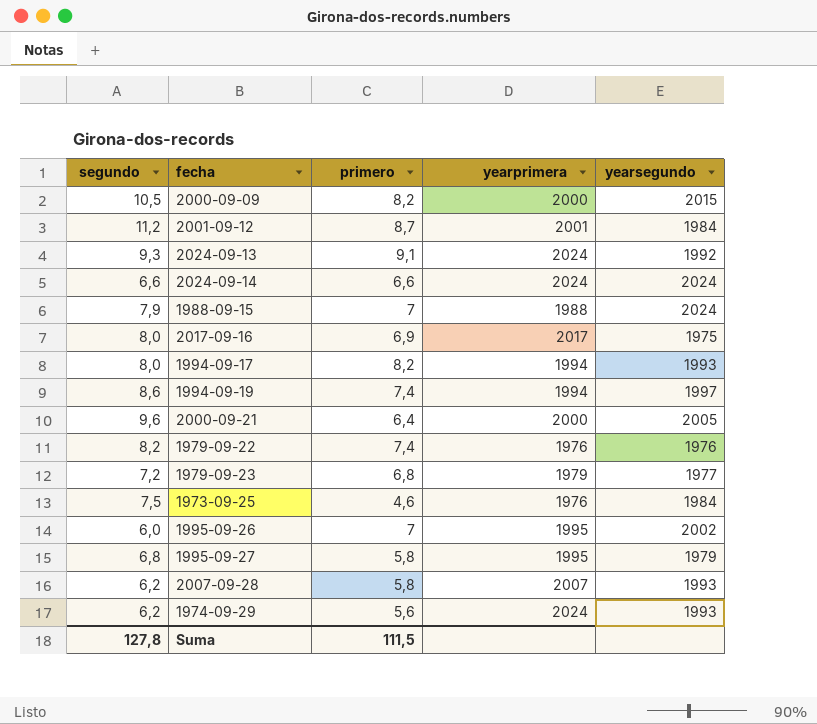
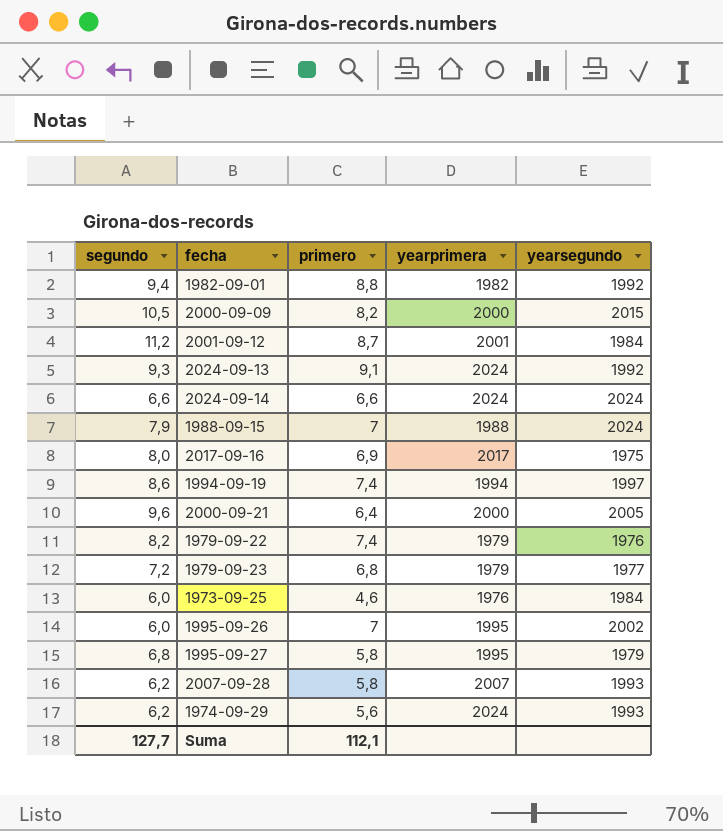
row 1994-09-17: 8,0 | 8,2 | 1994 | 1993 -> none
row 1982-09-01: none -> 9,4 | 8,8 | 1982 | 1992
1979-09-22 | yearprimera: 1976 -> 1979
1973-09-25 | segundo: 7,5 -> 6,0
Suma | segundo: 127,8 -> 127,7
Suma | primero: 111,5 -> 112,1

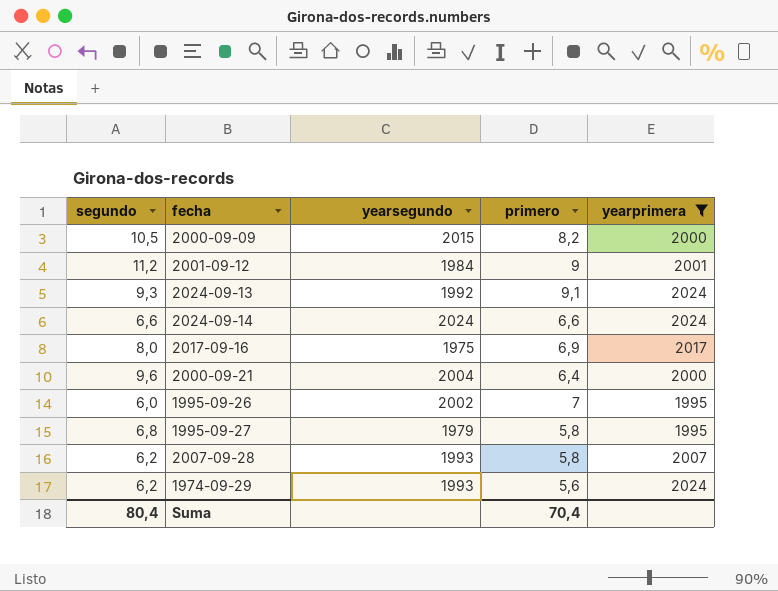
filter: none -> yearprimera >= 1995
column yearsegundo | position: 5 -> 3
2001-09-12 | primero: 8,7 -> 9
2000-09-21 | yearsegundo: 2005 -> 2004
Suma | segundo: 127,7 -> 80,4
Suma | primero: 112,1 -> 70,4

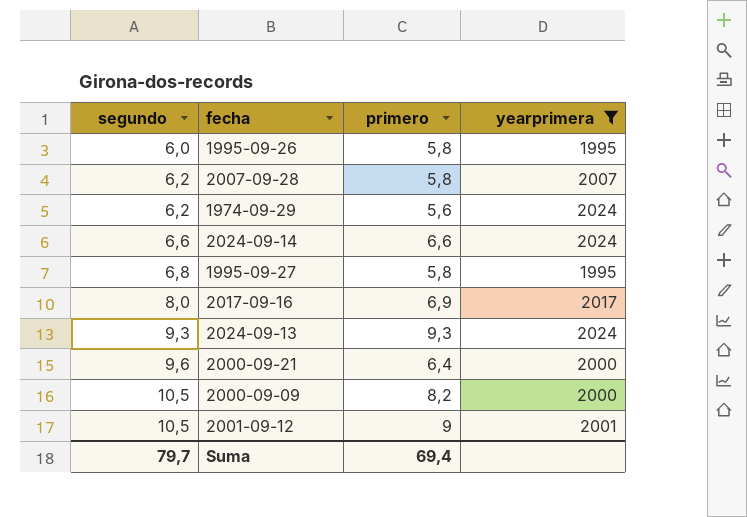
row order: none -> segundo ascending
column yearsegundo | position: 3 -> none
1995-09-26 | primero: 7 -> 5,8
2024-09-13 | primero: 9,1 -> 9,3
2001-09-12 | segundo: 11,2 -> 10,5
Suma | segundo: 80,4 -> 79,7
Suma | primero: 70,4 -> 69,4

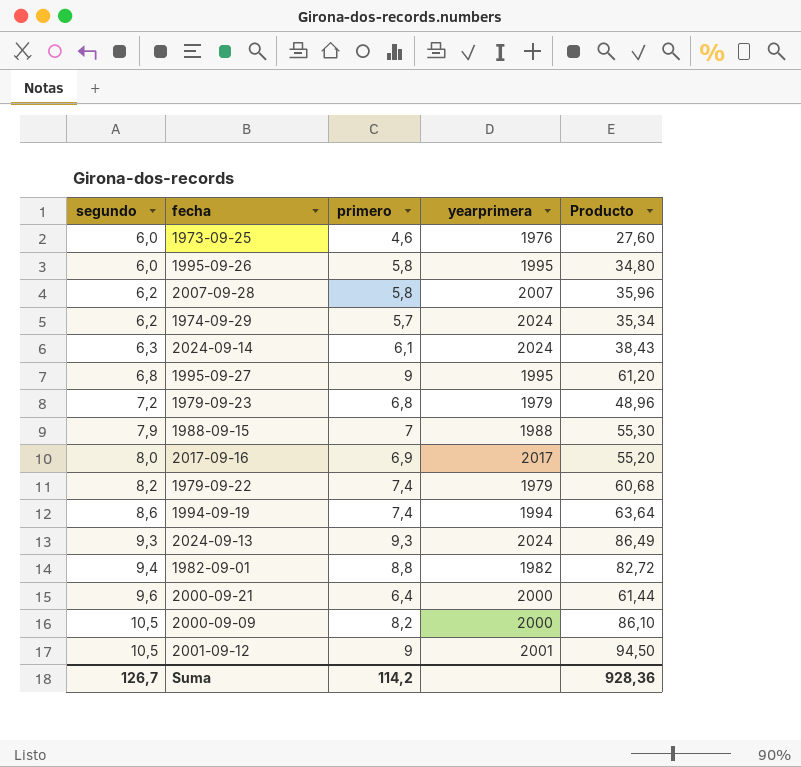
filter: yearprimera >= 1995 -> none
column Producto | formula: none -> [segundo] * [primero]
1974-09-29 | primero: 5,6 -> 5,7
2024-09-14 | segundo: 6,6 -> 6,3
2024-09-14 | primero: 6,6 -> 6,1
1995-09-27 | primero: 5,8 -> 9
Suma | segundo: 79,7 -> 126,7
Suma | primero: 69,4 -> 114,2

